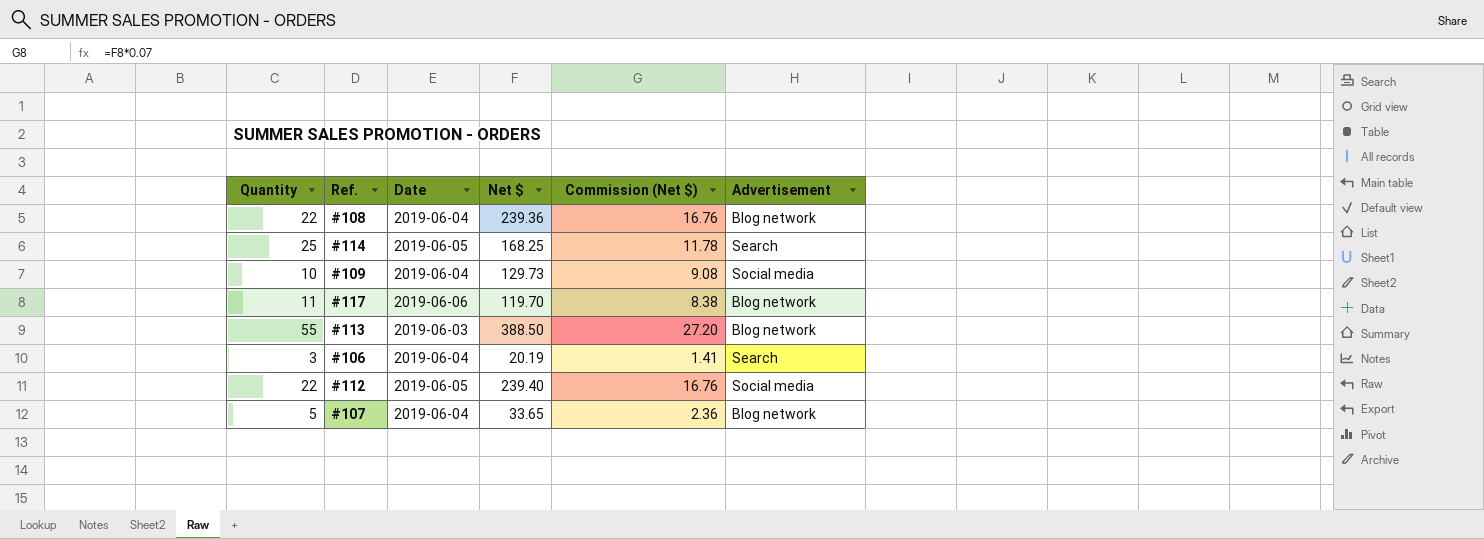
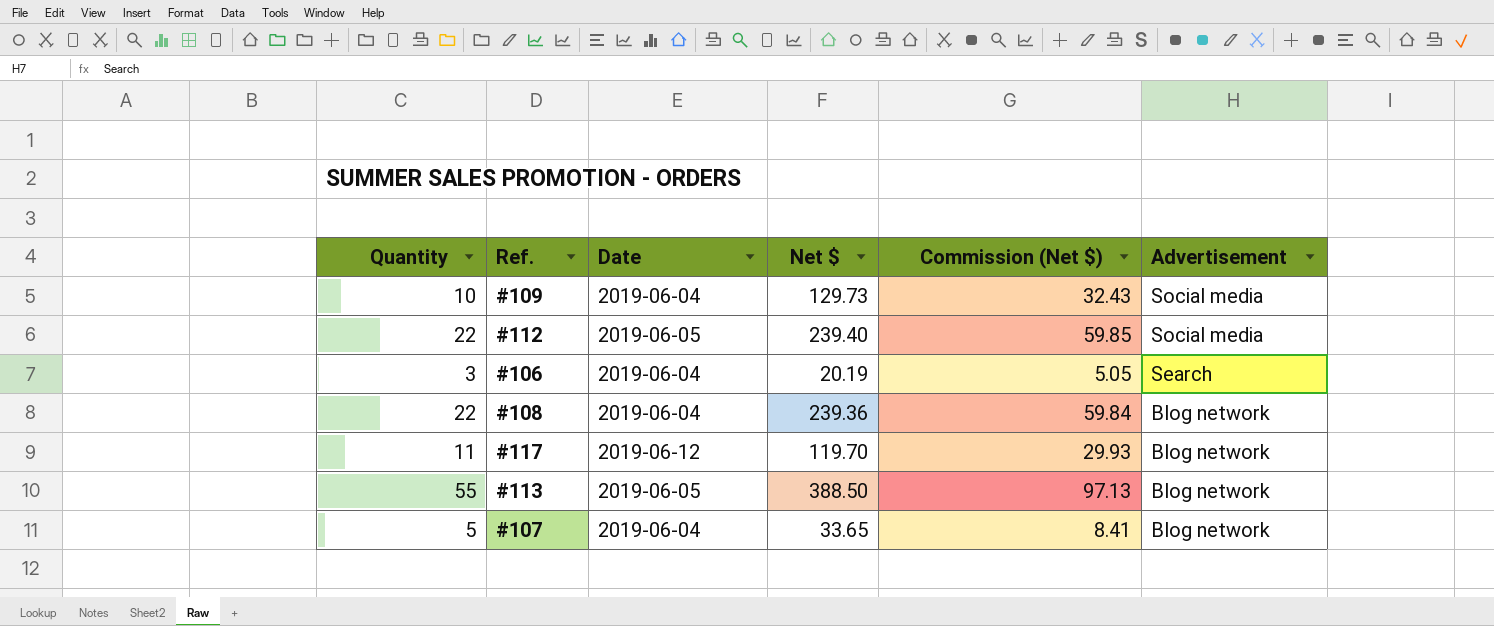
row order: none -> Advertisement descending
column Commission (Net $) | formula: [Net $] * 0.07 -> [Net $] * 0.25
row #114: 25 | 2019-06-05 | 168.25 | 11.78 | Search -> none
#117 | Date: 2019-06-06 -> 2019-06-12
#113 | Date: 2019-06-03 -> 2019-06-05

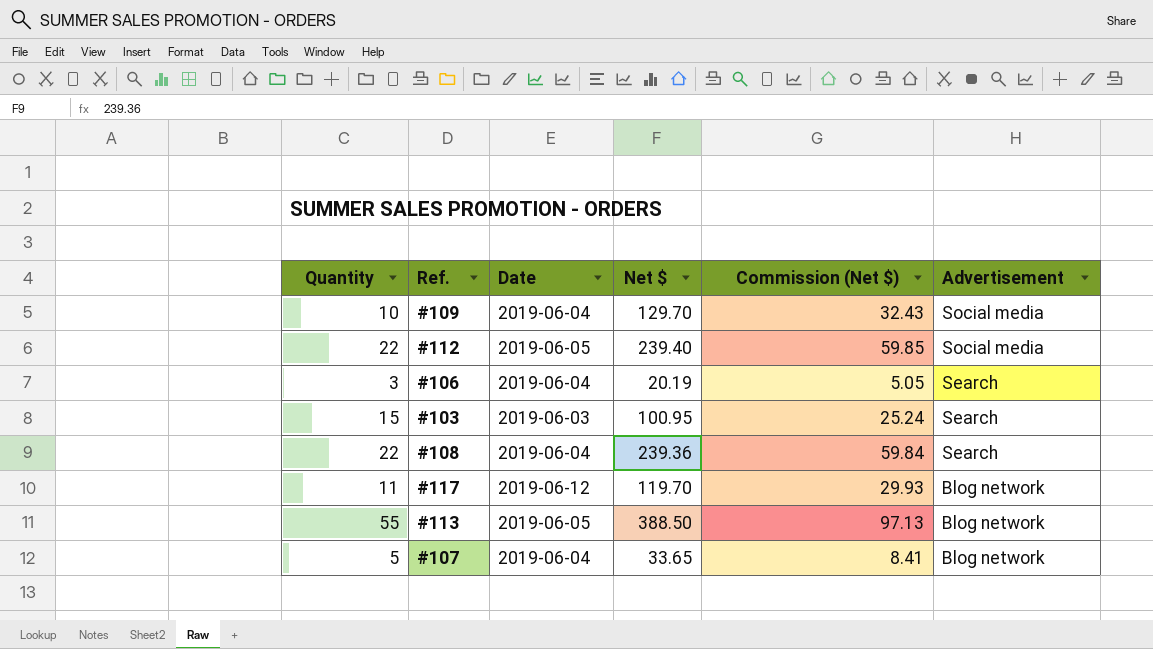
#109 | Net $: 129.73 -> 129.70
row #103: none -> 15 | 2019-06-03 | 100.95 | 25.24 | Search
#108 | Advertisement: Blog network -> Search

